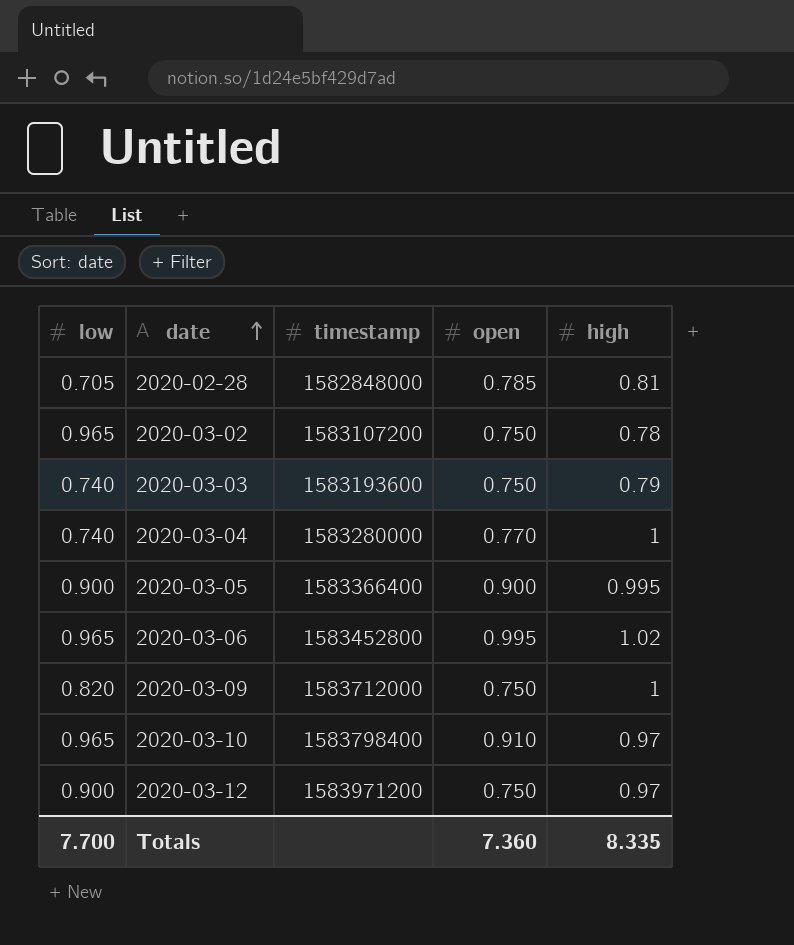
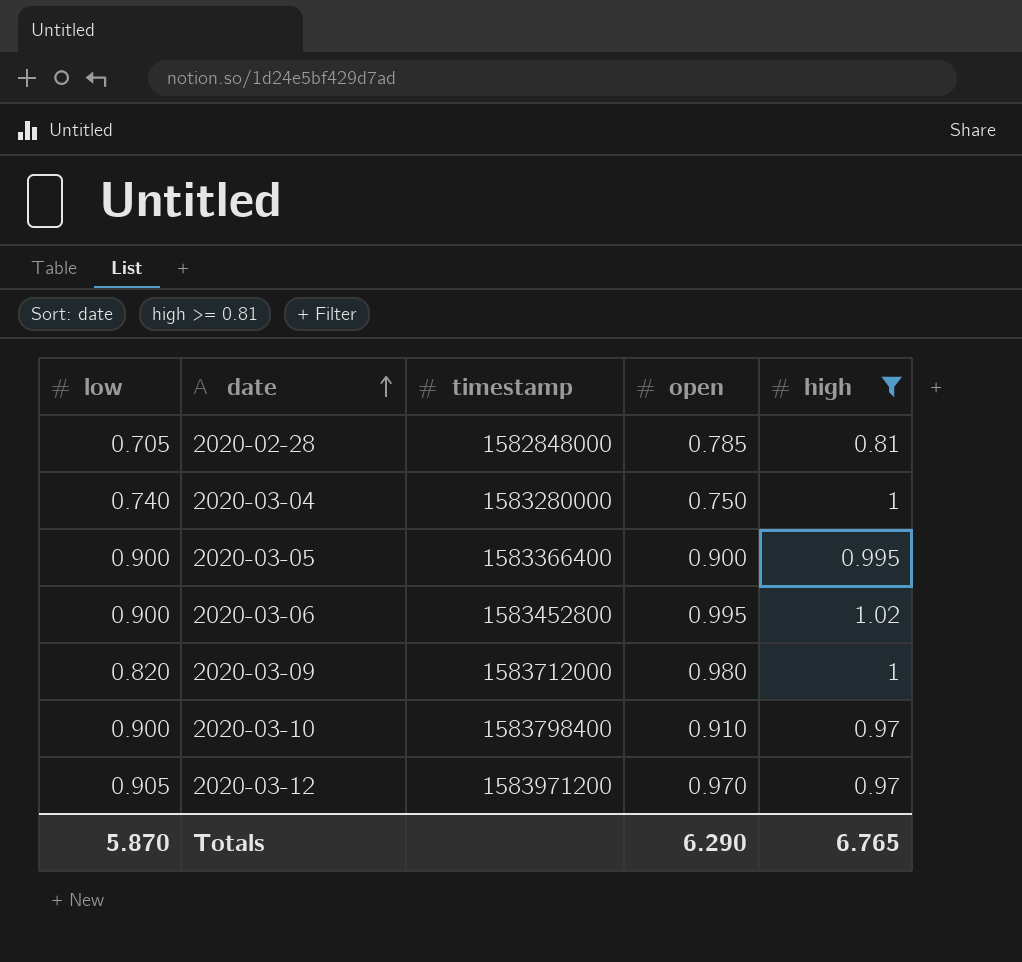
filter: none -> high >= 0.81
2020-03-04 | open: 0.770 -> 0.750
2020-03-06 | low: 0.965 -> 0.900
2020-03-09 | open: 0.750 -> 0.980
2020-03-10 | low: 0.965 -> 0.900
2020-03-12 | low: 0.900 -> 0.905
2020-03-12 | open: 0.750 -> 0.970
Totals | low: 7.700 -> 5.870
Totals | open: 7.360 -> 6.290
Totals | high: 8.335 -> 6.765

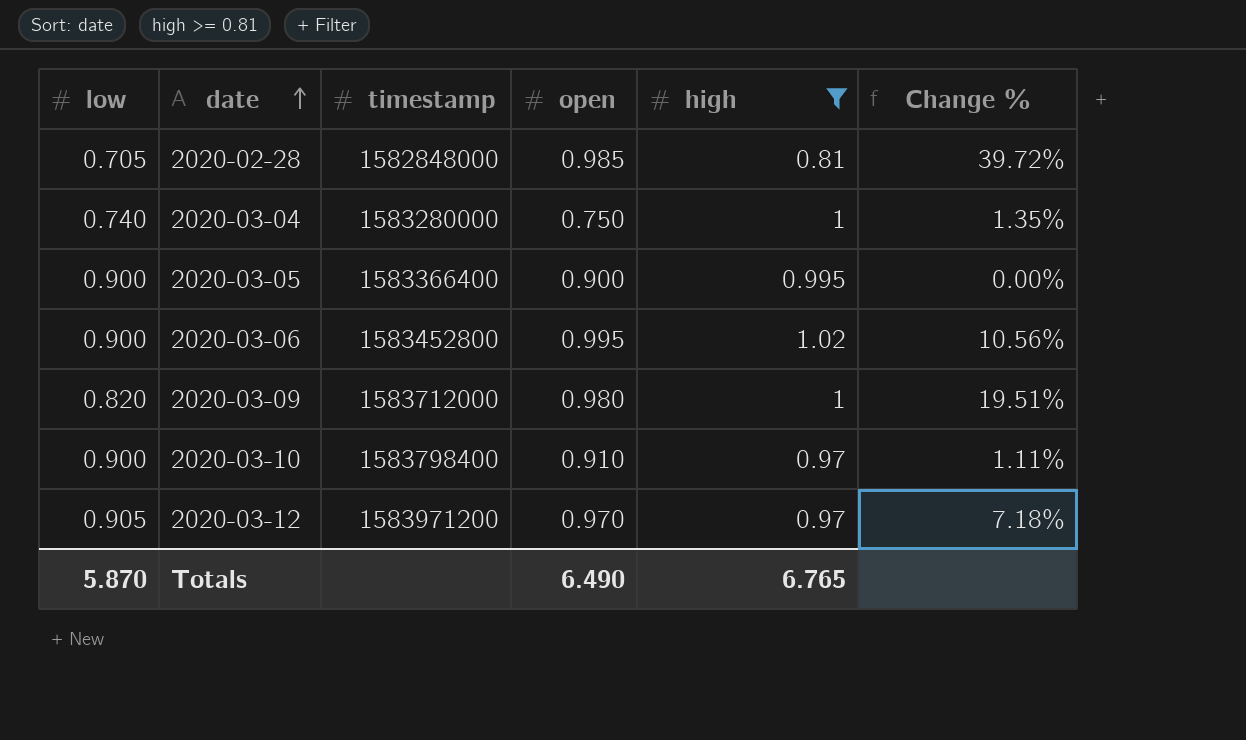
column Change % | formula: none -> ([open] - [low]) / [low]
2020-02-28 | open: 0.785 -> 0.985
Totals | open: 6.290 -> 6.490

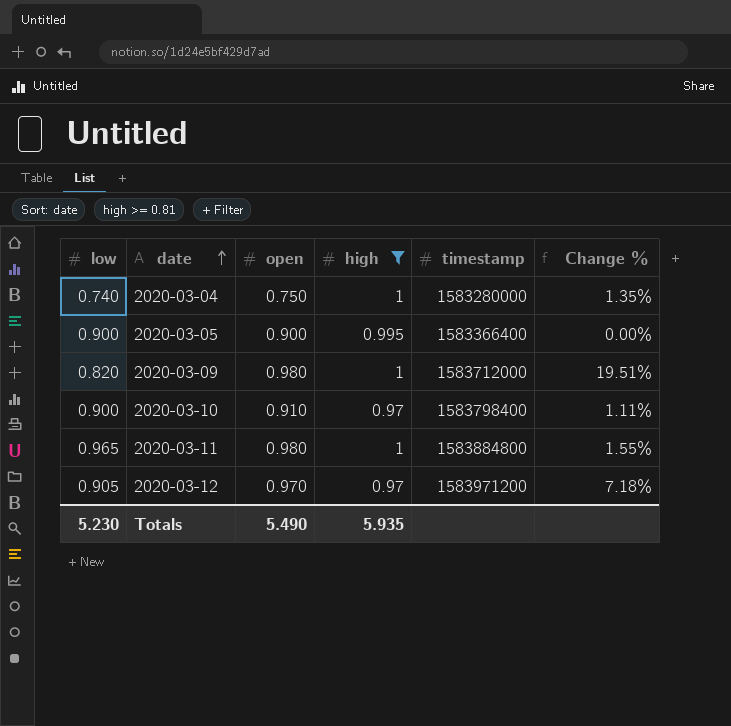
column timestamp | position: 3 -> 5
row 2020-02-28: 0.705 | 1582848000 | 0.985 | 0.81 | 39.72% -> none
row 2020-03-06: 0.900 | 1583452800 | 0.995 | 1.02 | 10.56% -> none
row 2020-03-11: none -> 0.965 | 0.980 | 1 | 1583884800 | 1.55%
Totals | low: 5.870 -> 5.230
Totals | open: 6.490 -> 5.490
Totals | high: 6.765 -> 5.935

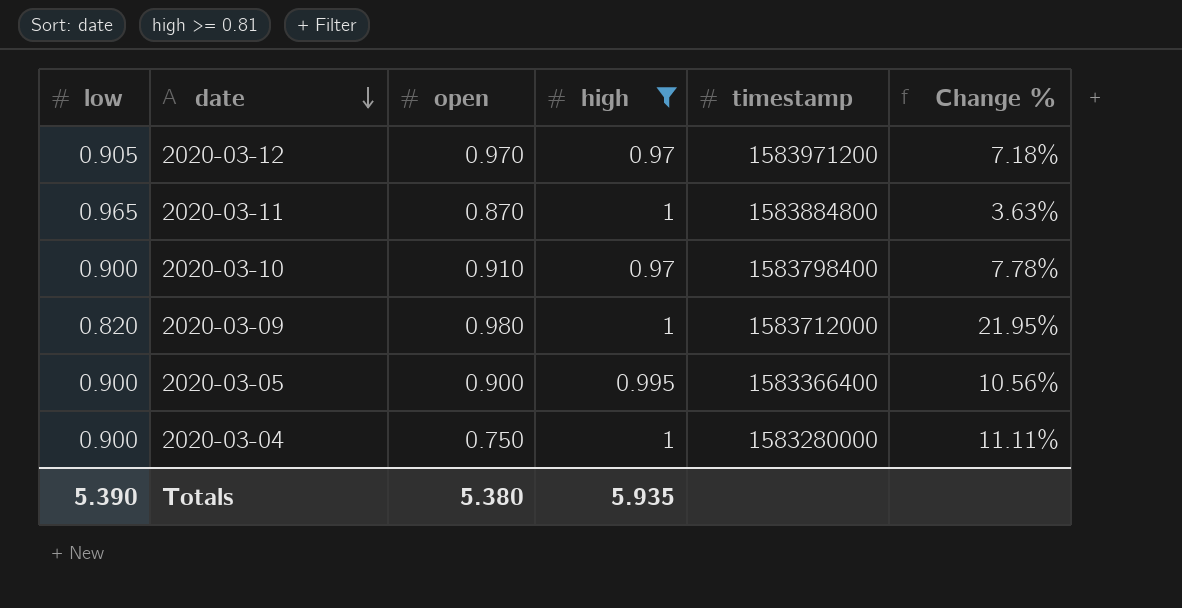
row order: date ascending -> date descending
column Change % | formula: ([open] - [low]) / [low] -> ([high] - [low]) / [low]
2020-03-11 | open: 0.980 -> 0.870
2020-03-04 | low: 0.740 -> 0.900
Totals | low: 5.230 -> 5.390
Totals | open: 5.490 -> 5.380

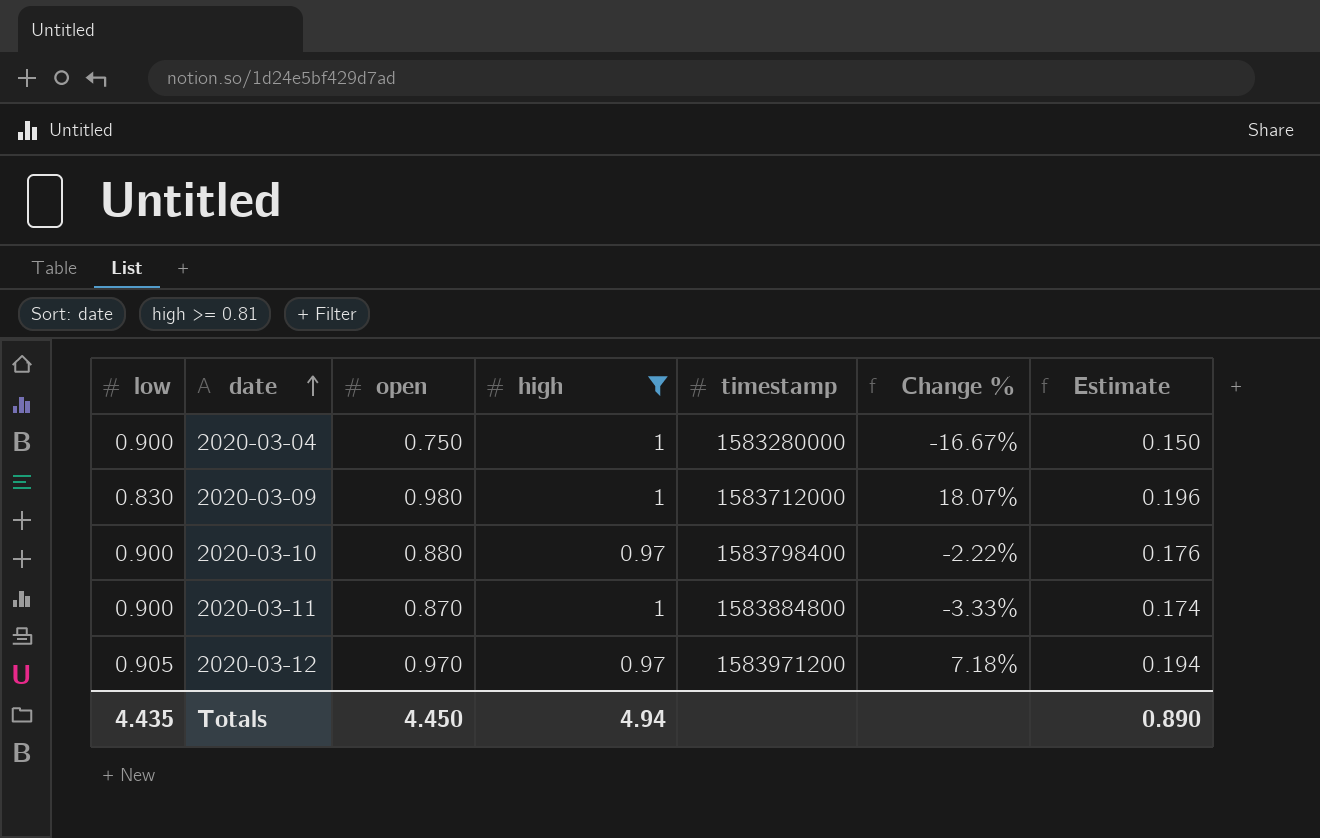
row order: date descending -> date ascending
column Change % | formula: ([high] - [low]) / [low] -> ([open] - [low]) / [low]
column Estimate | formula: none -> [open] * 0.2
row 2020-03-05: 0.900 | 0.900 | 0.995 | 1583366400 | 10.56% -> none
2020-03-09 | low: 0.820 -> 0.830
2020-03-10 | open: 0.910 -> 0.880
2020-03-11 | low: 0.965 -> 0.900
Totals | low: 5.390 -> 4.435
Totals | open: 5.380 -> 4.450
Totals | high: 5.935 -> 4.94

